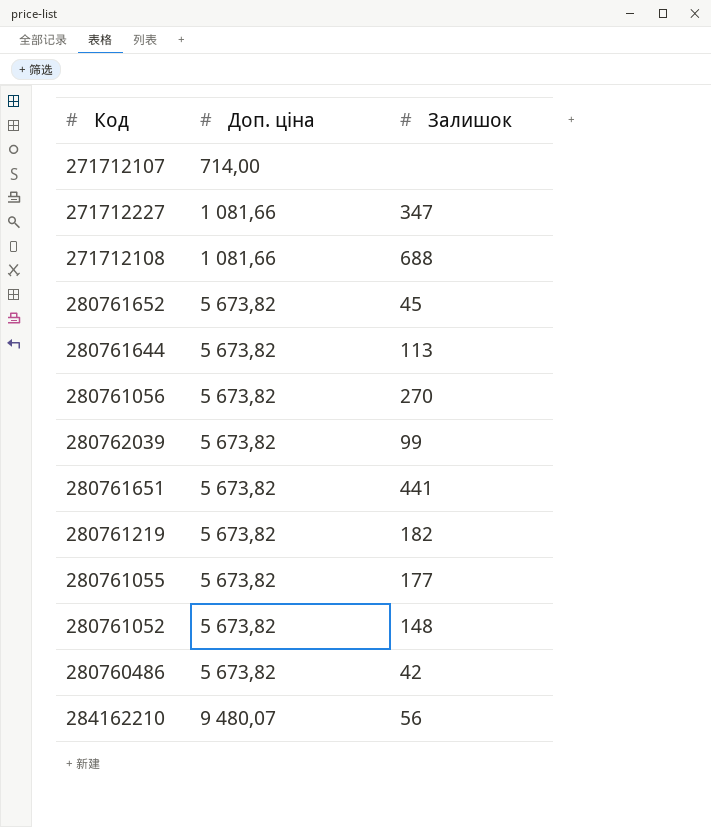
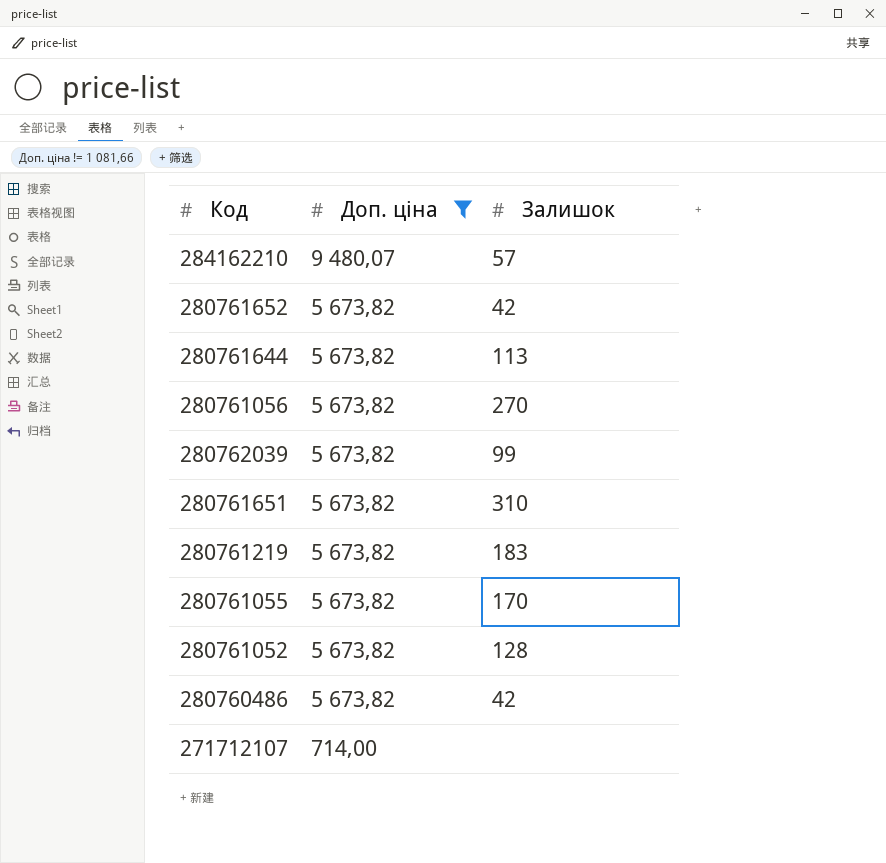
filter: none -> Доп. ціна != 1 081,66
row order: Доп. ціна ascending -> Доп. ціна descending
284162210 | Залишок: 56 -> 57
280761652 | Залишок: 45 -> 42
280761651 | Залишок: 441 -> 310
280761219 | Залишок: 182 -> 183
280761055 | Залишок: 177 -> 170
280761052 | Залишок: 148 -> 128

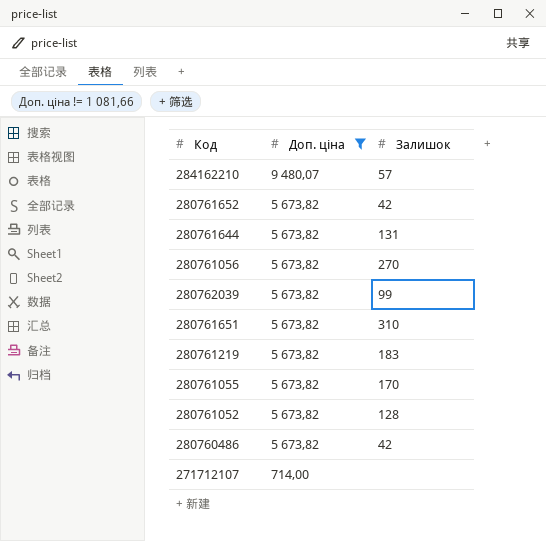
280761644 | Залишок: 113 -> 131

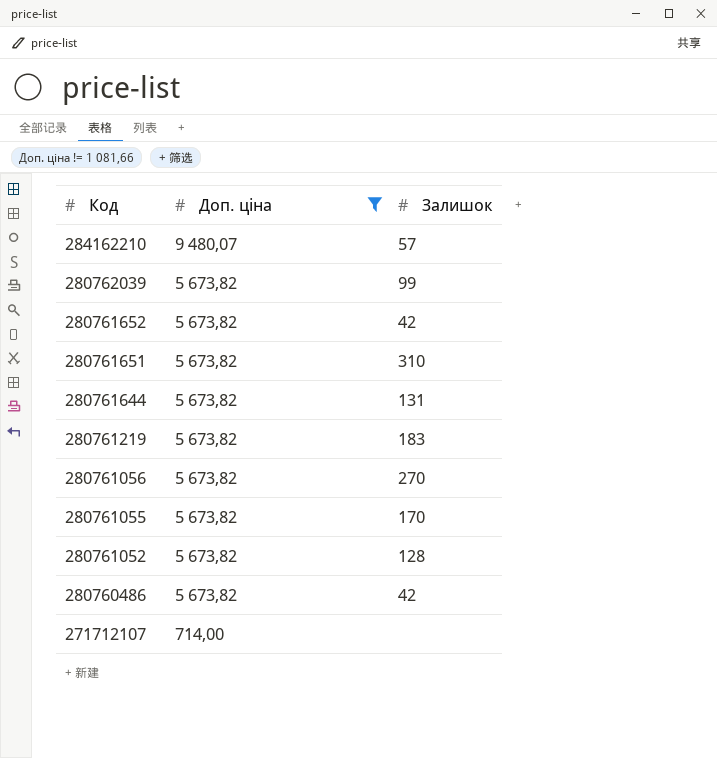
row order: Доп. ціна descending -> Код descending

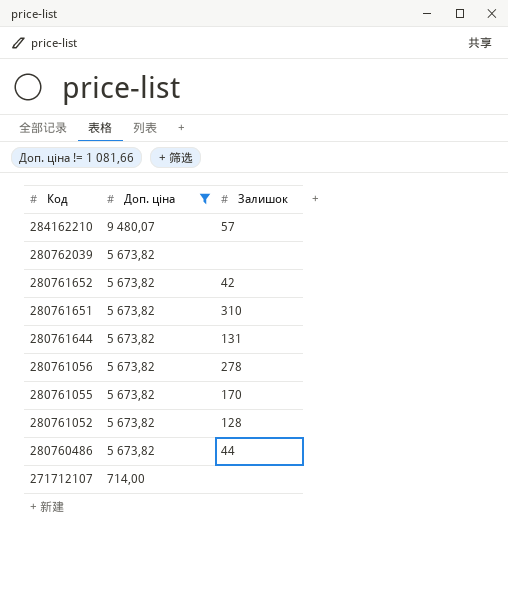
row 280761219: 5 673,82 | 183 -> none
280762039 | Залишок: 99 -> none
280761056 | Залишок: 270 -> 278
280760486 | Залишок: 42 -> 44

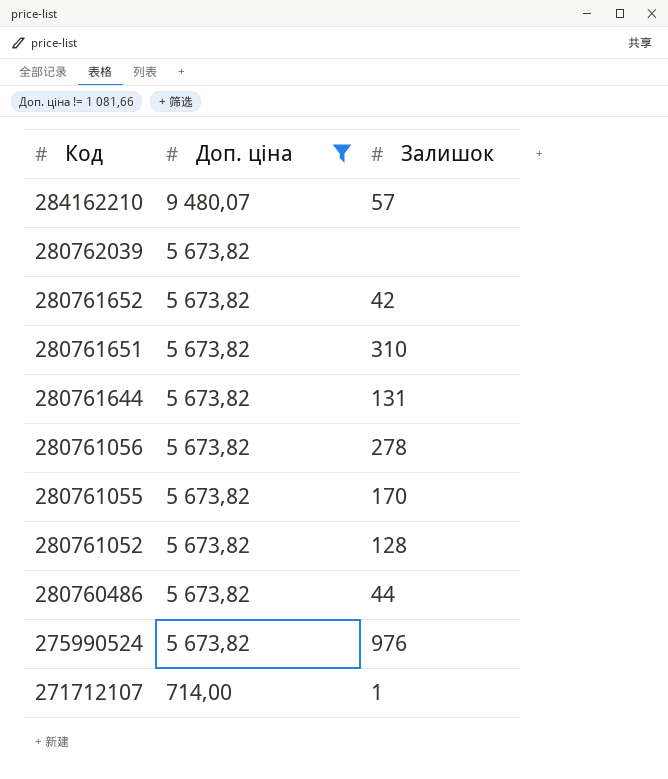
row 275990524: none -> 5 673,82 | 976
271712107 | Залишок: none -> 1

